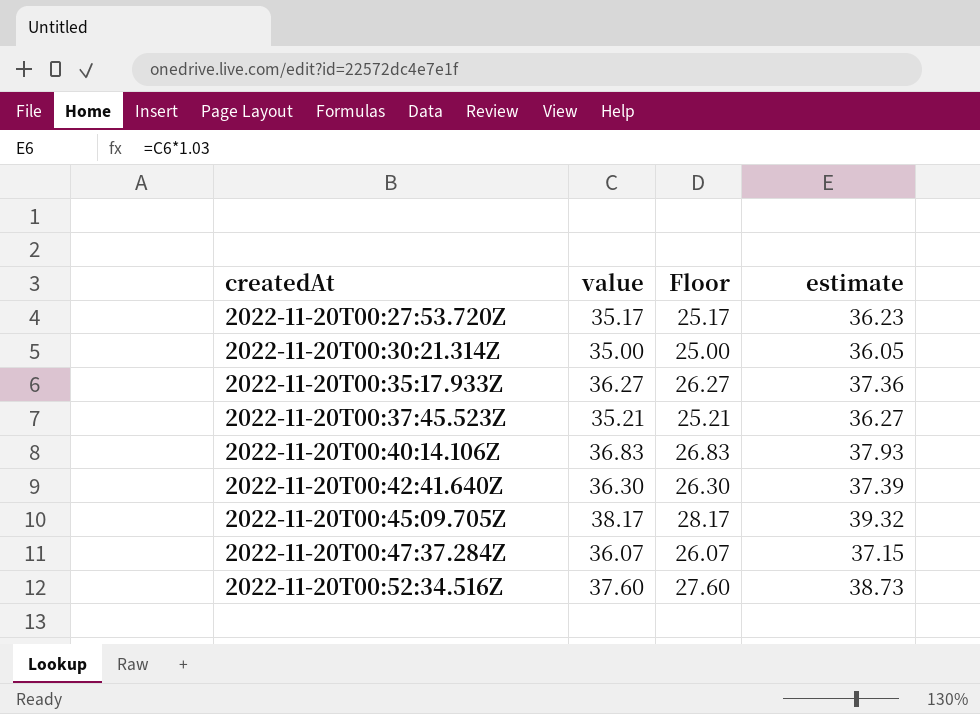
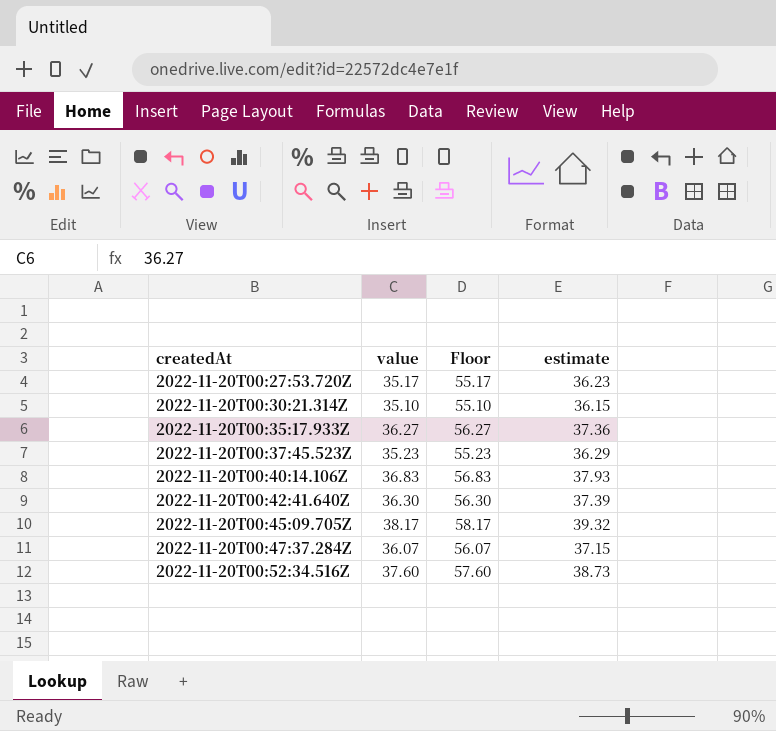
column Floor | formula: [value] - 10 -> [value] + 20
2022-11-20T00:30:21.314Z | value: 35.00 -> 35.10
2022-11-20T00:30:21.314Z | estimate: 36.05 -> 36.15
2022-11-20T00:37:45.523Z | value: 35.21 -> 35.23
2022-11-20T00:37:45.523Z | estimate: 36.27 -> 36.29

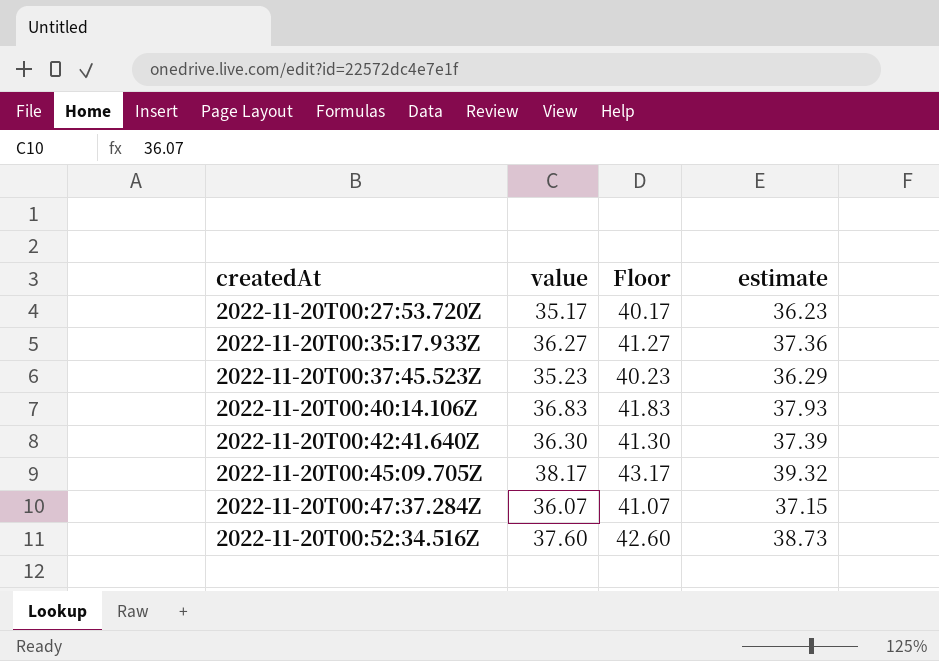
column Floor | formula: [value] + 20 -> [value] + 5
row 2022-11-20T00:30:21.314Z: 35.10 | 55.10 | 36.15 -> none

